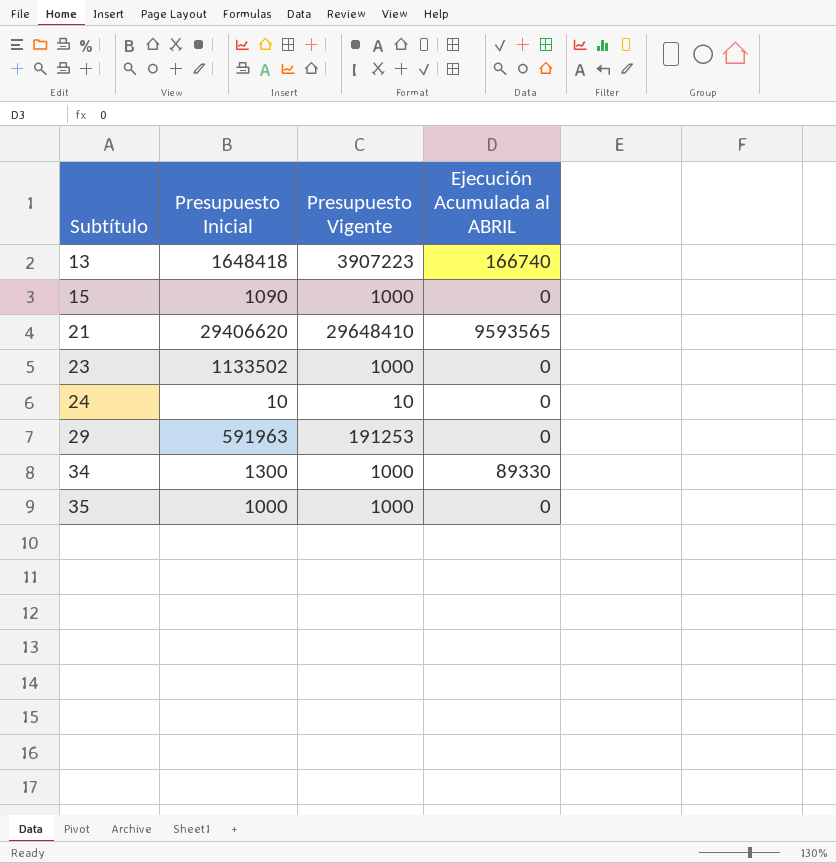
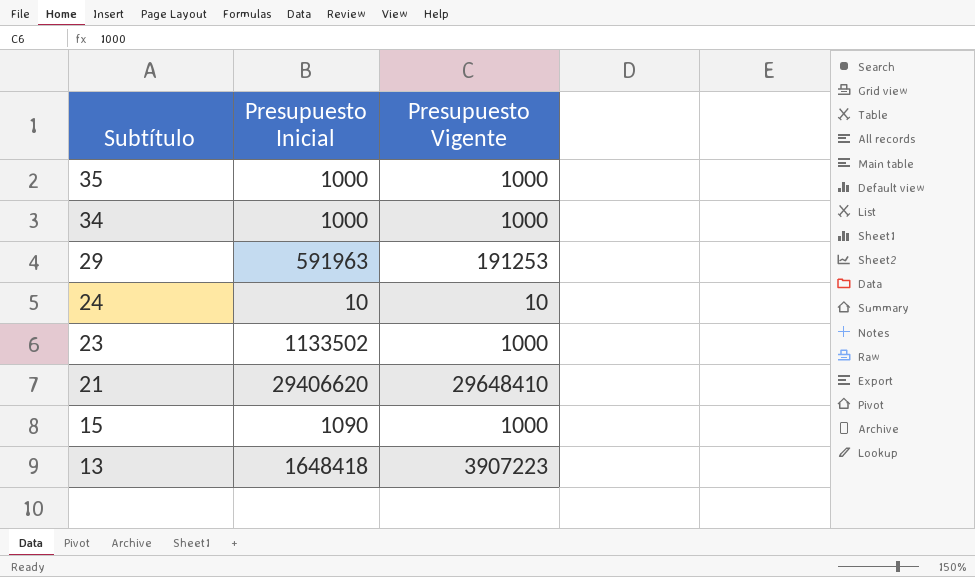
row order: Subtítulo ascending -> Subtítulo descending
column Ejecución Acumulada al ABRIL | position: 4 -> none
34 | Presupuesto Inicial: 1300 -> 1000

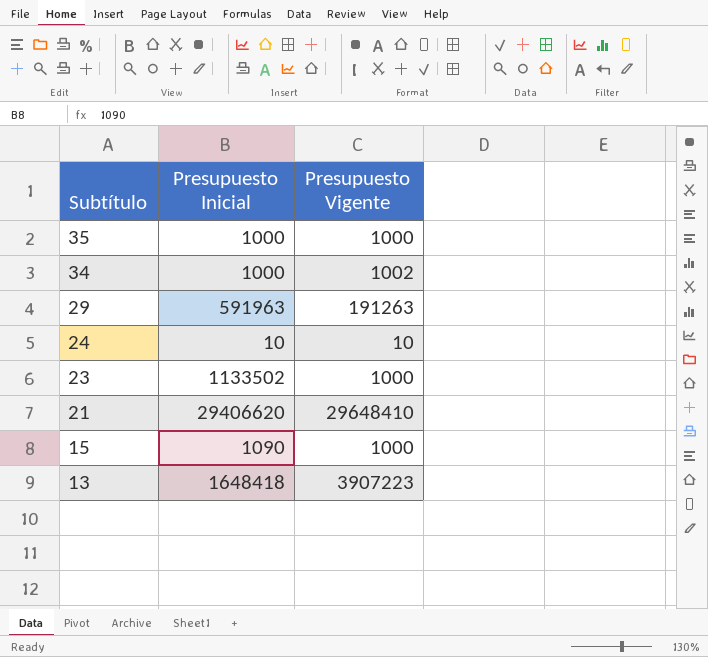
34 | Presupuesto Vigente: 1000 -> 1002
29 | Presupuesto Vigente: 191253 -> 191263

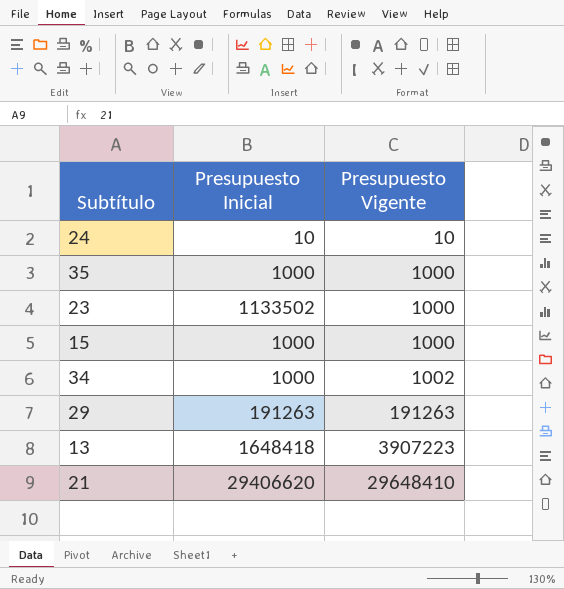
row order: Subtítulo descending -> Presupuesto Vigente ascending
15 | Presupuesto Inicial: 1090 -> 1000
29 | Presupuesto Inicial: 591963 -> 191263

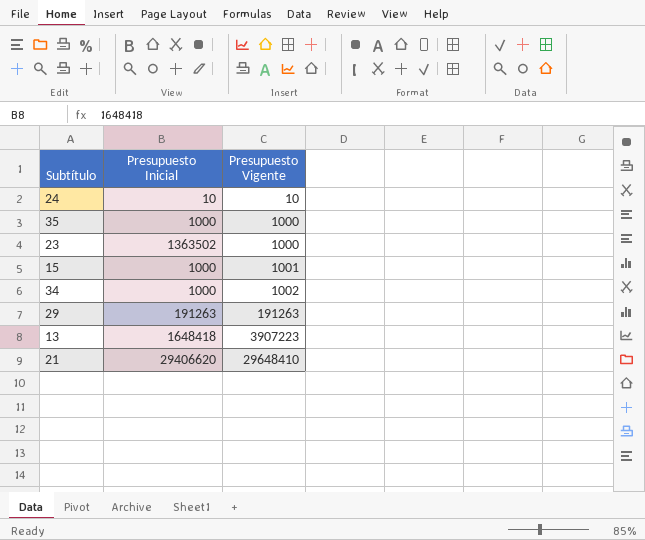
23 | Presupuesto Inicial: 1133502 -> 1363502
15 | Presupuesto Vigente: 1000 -> 1001

